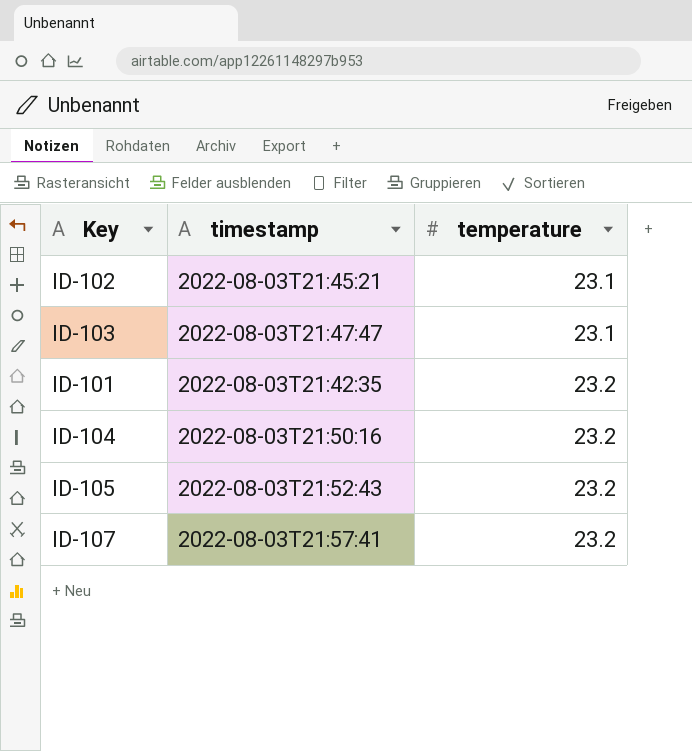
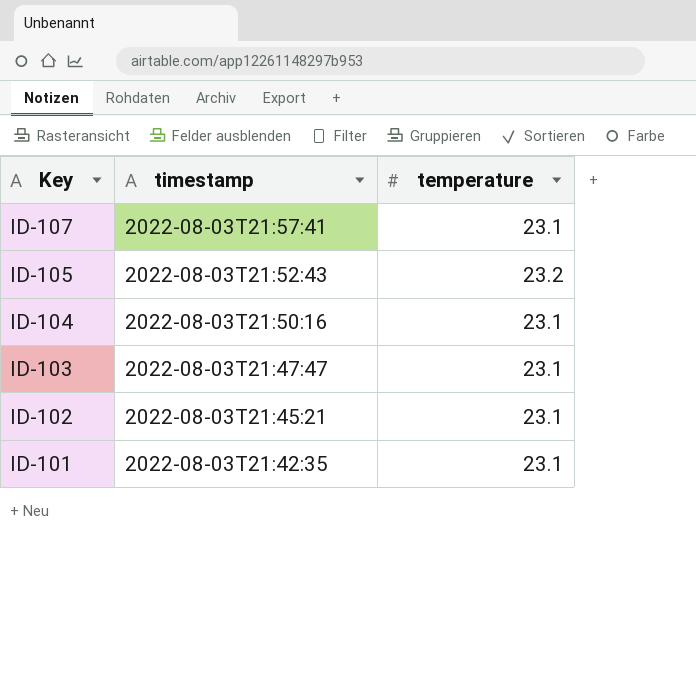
row order: temperature ascending -> Key descending
ID-107 | temperature: 23.2 -> 23.1
ID-104 | temperature: 23.2 -> 23.1
ID-101 | temperature: 23.2 -> 23.1

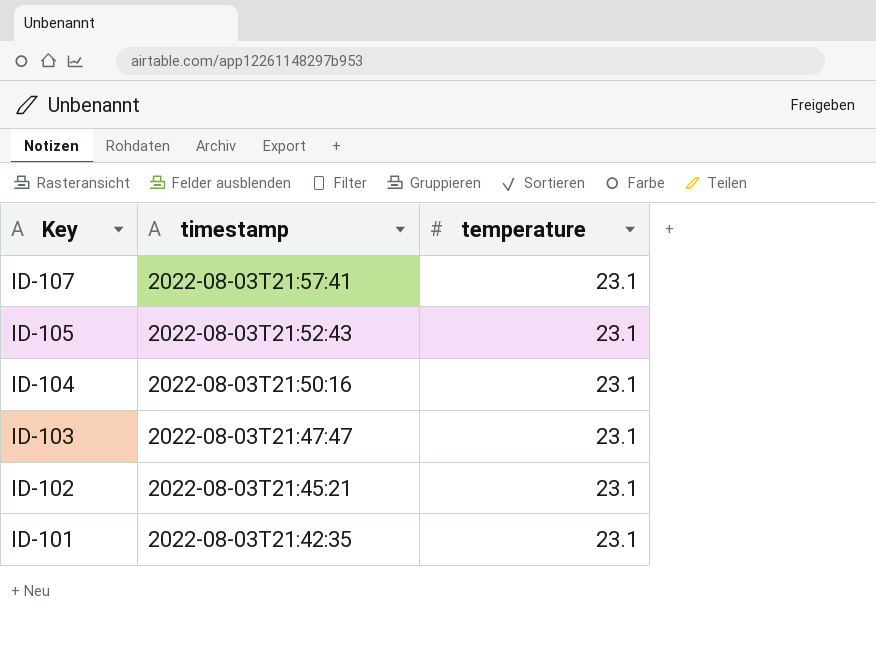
ID-105 | temperature: 23.2 -> 23.1

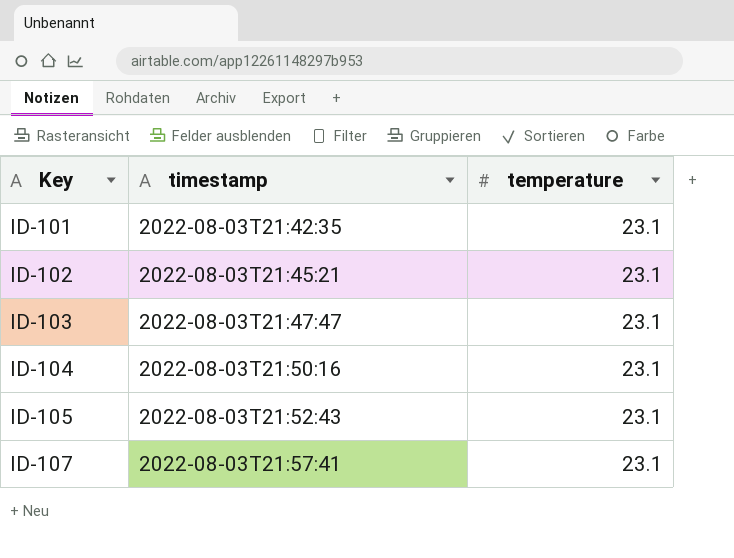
row order: Key descending -> Key ascending

